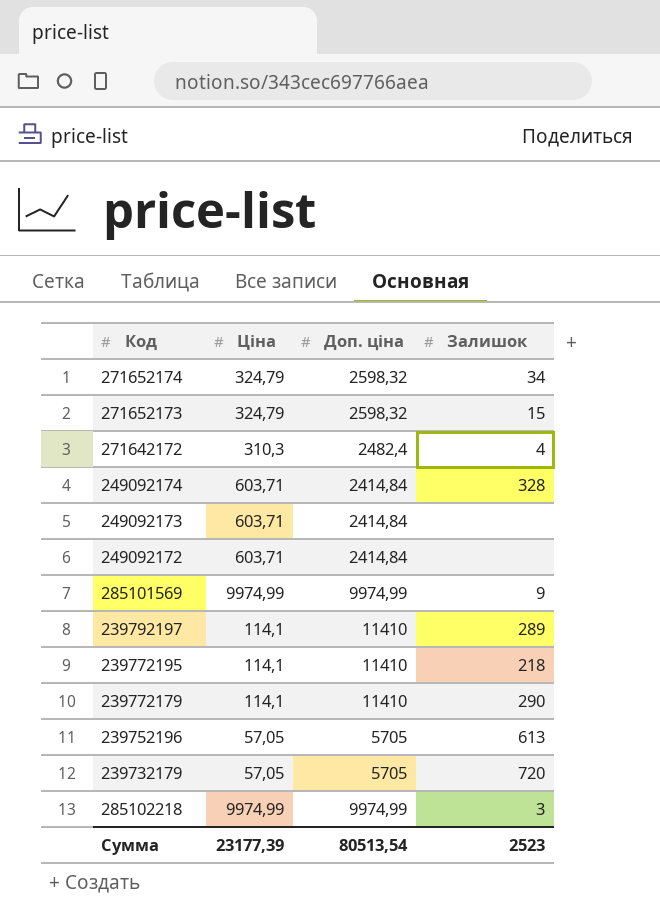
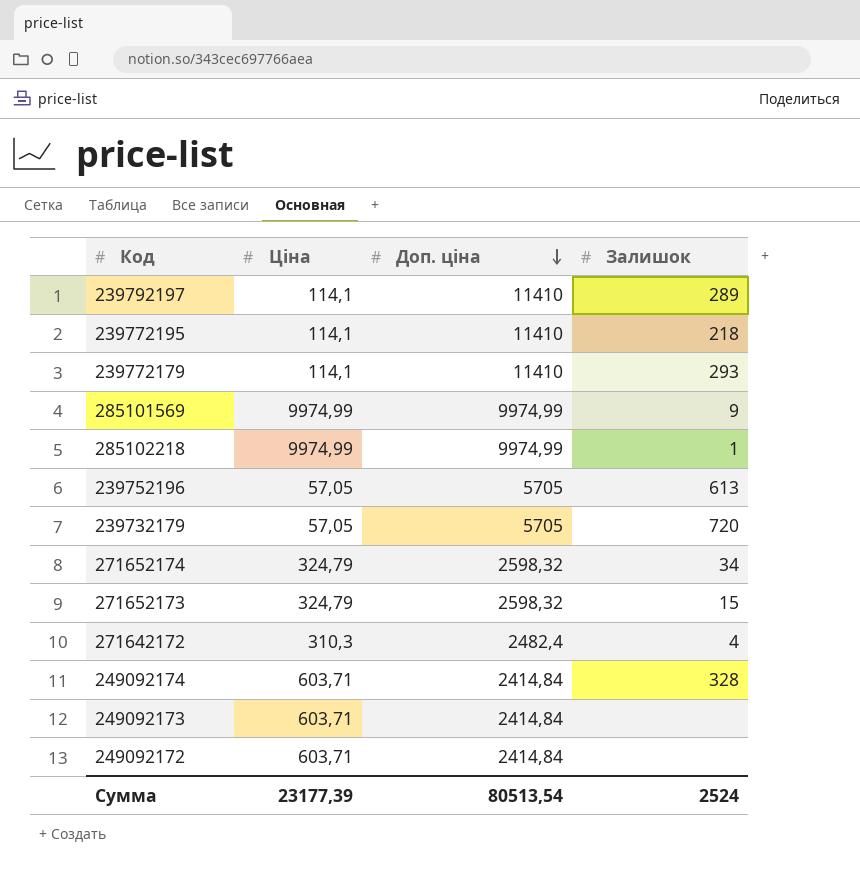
row order: none -> Доп. ціна descending
239772179 | Залишок: 290 -> 293
285102218 | Залишок: 3 -> 1
Сумма | Залишок: 2523 -> 2524

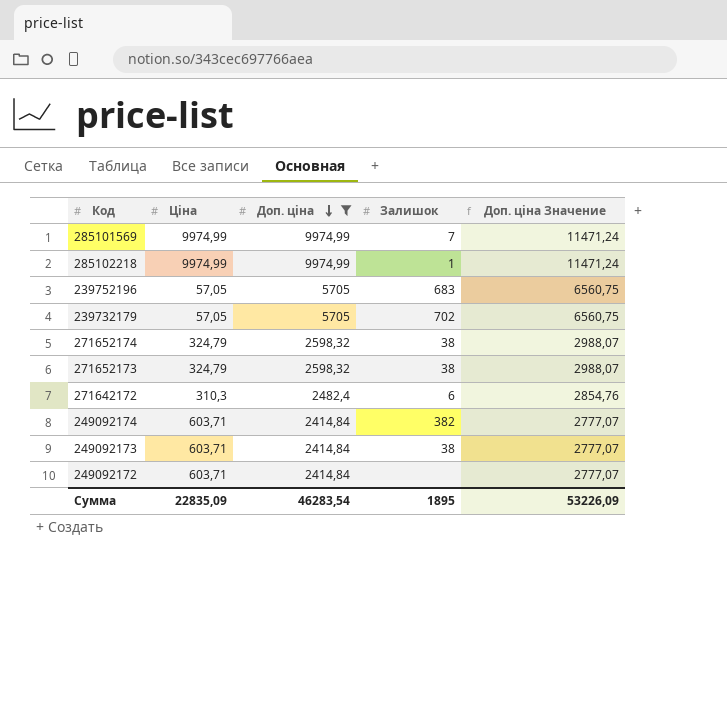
filter: none -> Доп. ціна != 11410
column Доп. ціна Значение | formula: none -> [Доп. ціна] * 1,15
285101569 | Залишок: 9 -> 7
239752196 | Залишок: 613 -> 683
239732179 | Залишок: 720 -> 702
271652174 | Залишок: 34 -> 38
271652173 | Залишок: 15 -> 38
271642172 | Залишок: 4 -> 6
249092174 | Залишок: 328 -> 382
249092173 | Залишок: none -> 38
Сумма | Ціна: 23177,39 -> 22835,09
Сумма | Доп. ціна: 80513,54 -> 46283,54
Сумма | Залишок: 2524 -> 1895

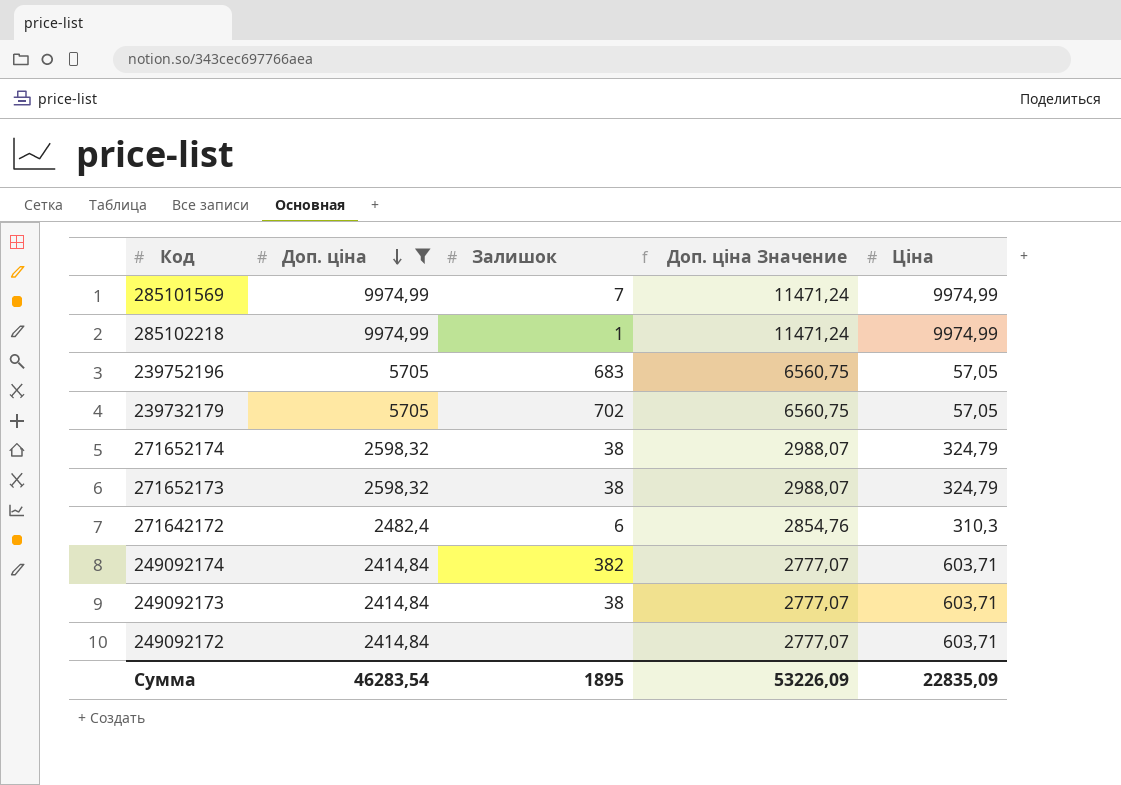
column Ціна | position: 2 -> 5

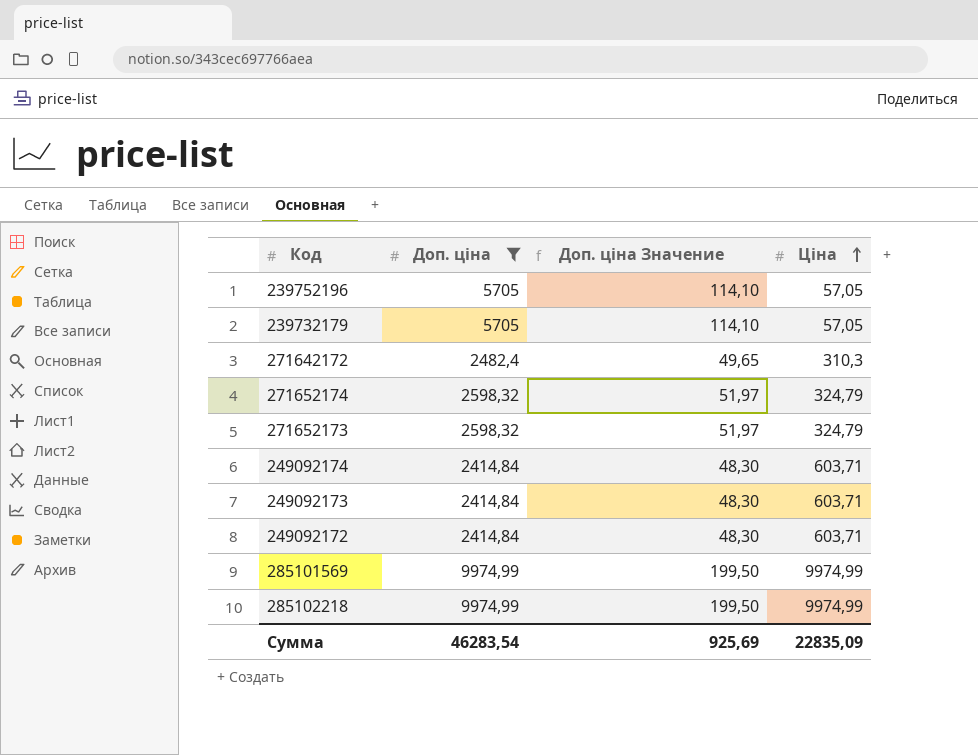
row order: Доп. ціна descending -> Ціна ascending
column Залишок | position: 3 -> none
column Доп. ціна Значение | formula: [Доп. ціна] * 1,15 -> [Доп. ціна] * 0,02
Сумма | Доп. ціна Значение: 53226,09 -> 925,69

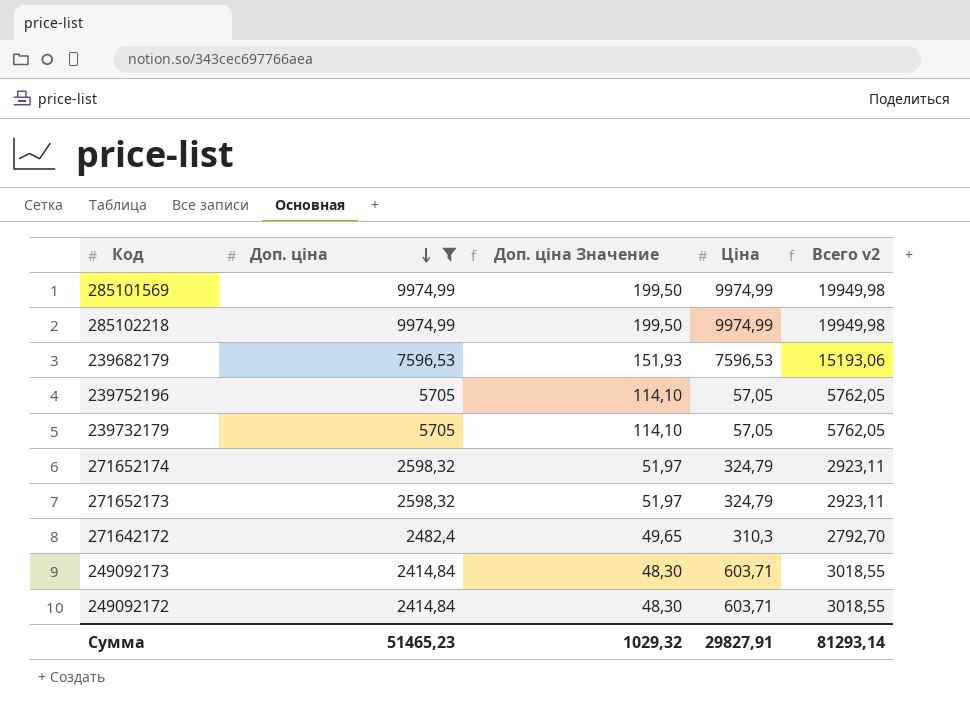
row order: Ціна ascending -> Доп. ціна descending
column Всего v2 | formula: none -> [Доп. ціна] + [Ціна]
row 249092174: 2414,84 | 48,30 | 603,71 -> none
row 239682179: none -> 7596,53 | 151,93 | 7596,53 | 15193,06
Сумма | Доп. ціна: 46283,54 -> 51465,23
Сумма | Доп. ціна Значение: 925,69 -> 1029,32
Сумма | Ціна: 22835,09 -> 29827,91

